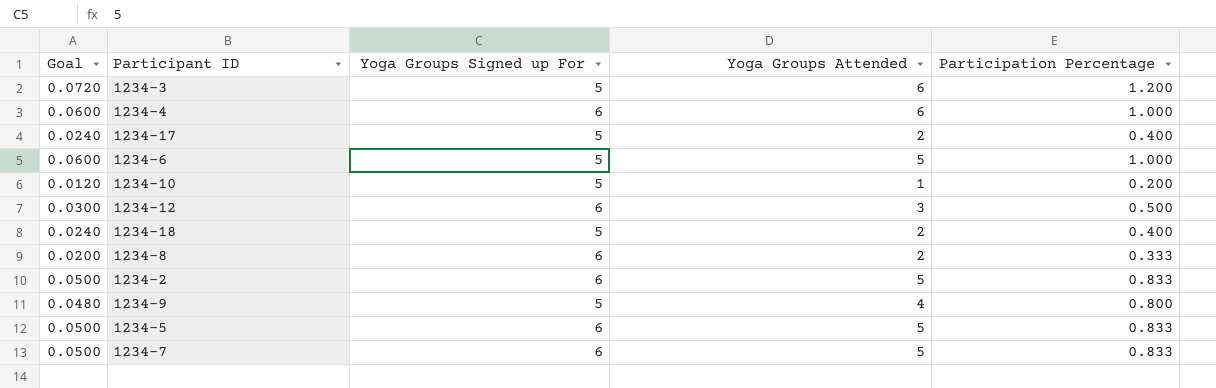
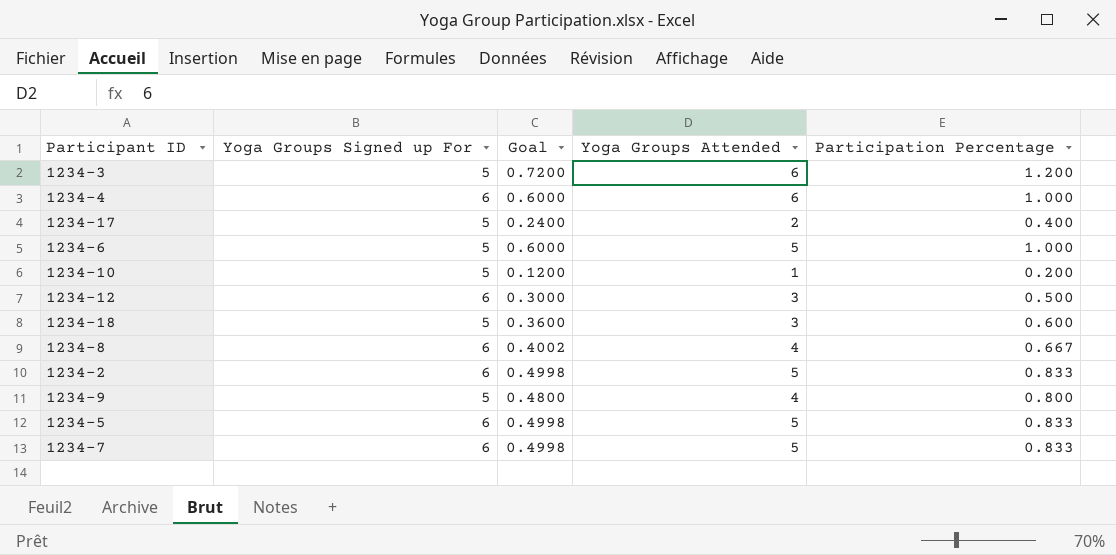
column Goal | formula: [Participation Percentage] * 0.06 -> [Participation Percentage] * 0.6
column Goal | position: 1 -> 3
1234-18 | Yoga Groups Attended: 2 -> 3
1234-18 | Participation Percentage: 0.400 -> 0.600
1234-8 | Yoga Groups Attended: 2 -> 4
1234-8 | Participation Percentage: 0.333 -> 0.667

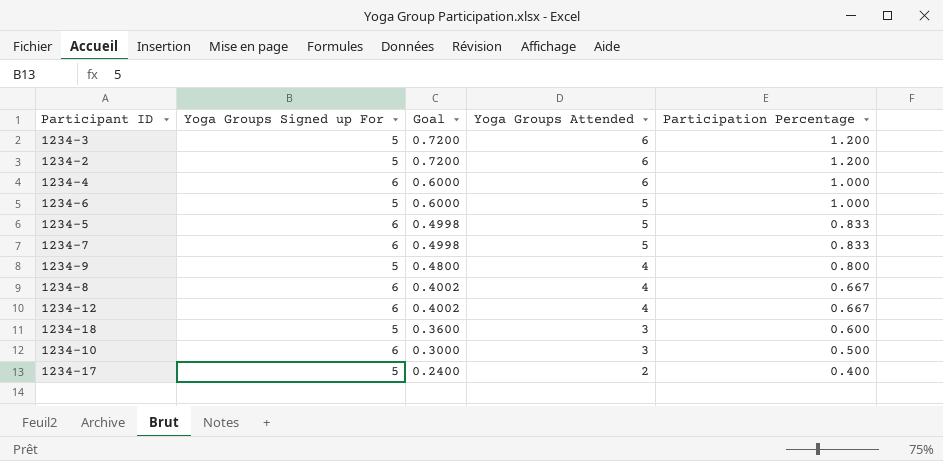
row order: none -> Goal descending
1234-2 | Yoga Groups Signed up For: 6 -> 5
1234-2 | Goal: 0.4998 -> 0.7200
1234-2 | Yoga Groups Attended: 5 -> 6
1234-2 | Participation Percentage: 0.833 -> 1.200
1234-12 | Goal: 0.3000 -> 0.4002
1234-12 | Yoga Groups Attended: 3 -> 4
1234-12 | Participation Percentage: 0.500 -> 0.667
1234-10 | Yoga Groups Signed up For: 5 -> 6
1234-10 | Goal: 0.1200 -> 0.3000
1234-10 | Yoga Groups Attended: 1 -> 3
1234-10 | Participation Percentage: 0.200 -> 0.500

